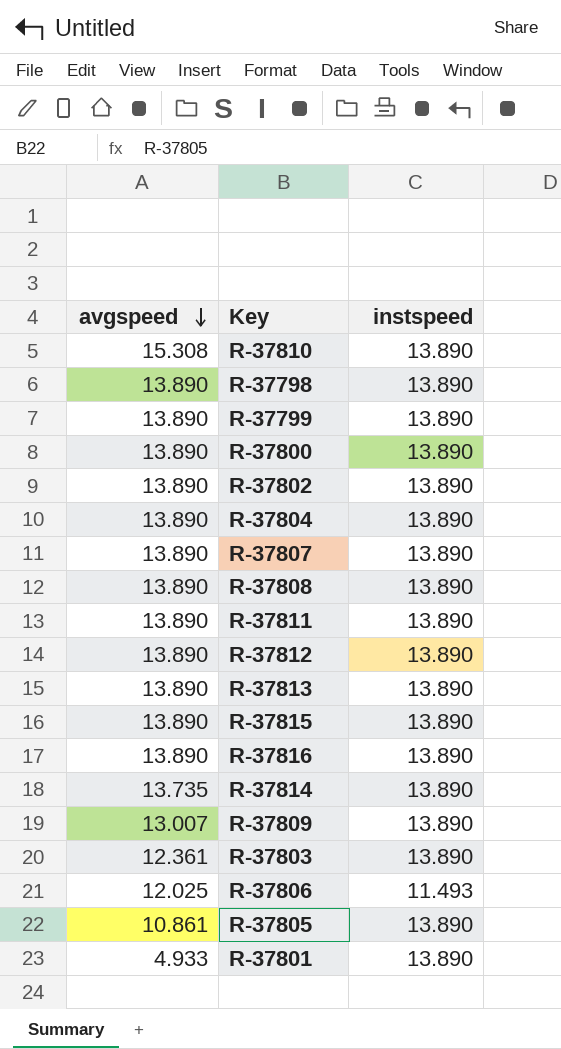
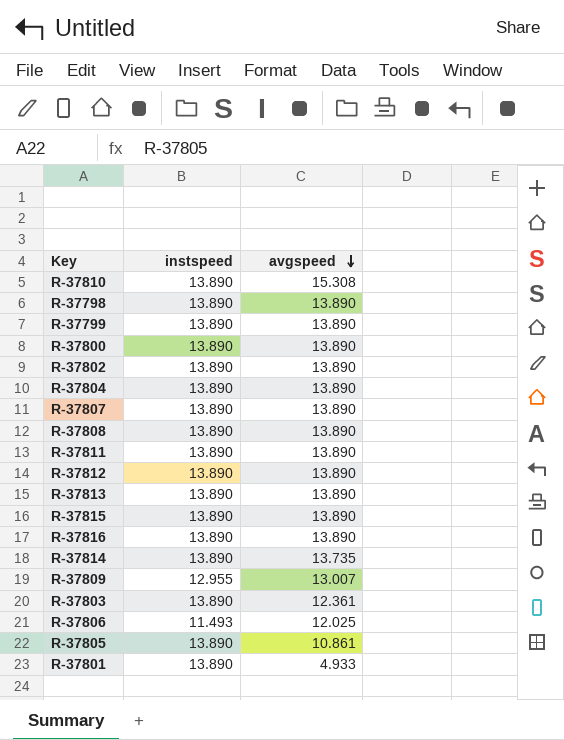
column avgspeed | position: 1 -> 3
R-37809 | instspeed: 13.890 -> 12.955

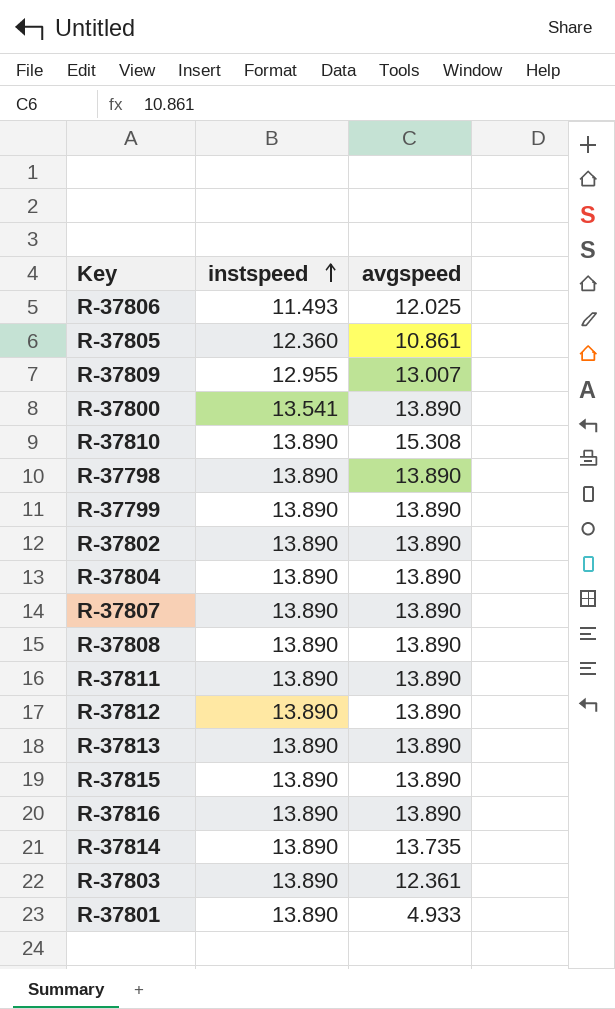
row order: avgspeed descending -> instspeed ascending
R-37805 | instspeed: 13.890 -> 12.360
R-37800 | instspeed: 13.890 -> 13.541

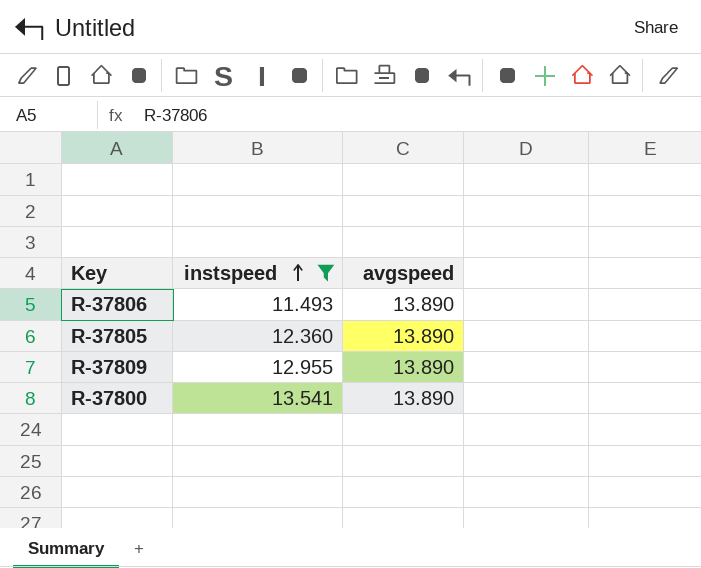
filter: none -> instspeed != 13.890
R-37806 | avgspeed: 12.025 -> 13.890
R-37805 | avgspeed: 10.861 -> 13.890
R-37809 | avgspeed: 13.007 -> 13.890

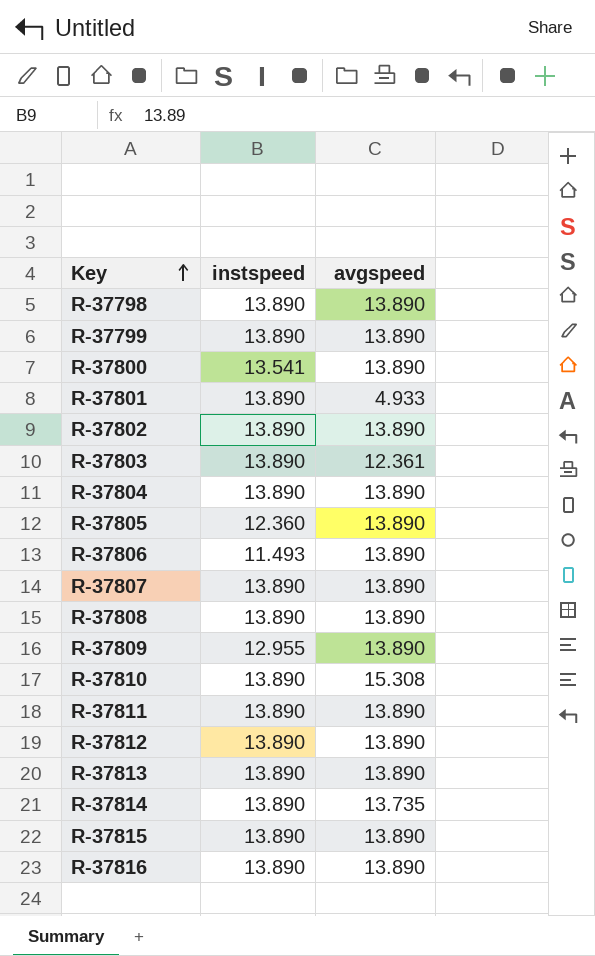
filter: instspeed != 13.890 -> none
row order: instspeed ascending -> Key ascending

